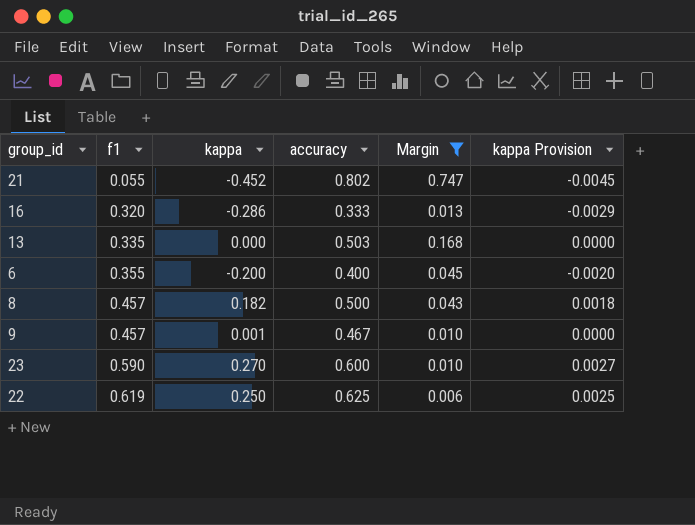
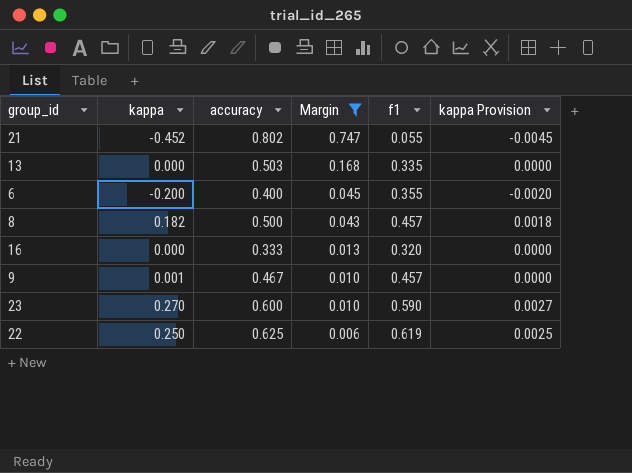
row order: f1 ascending -> Margin descending
column f1 | position: 2 -> 5
16 | kappa: -0.286 -> 0.000
16 | kappa Provision: -0.0029 -> 0.0000

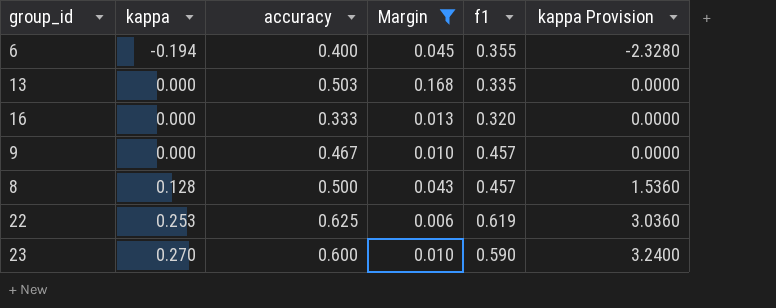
row order: Margin descending -> kappa ascending
column kappa Provision | formula: [kappa] * 0.01 -> [kappa] * 12
row 21: -0.452 | 0.802 | 0.747 | 0.055 | -0.0045 -> none
6 | kappa: -0.200 -> -0.194
9 | kappa: 0.001 -> 0.000
8 | kappa: 0.182 -> 0.128
22 | kappa: 0.250 -> 0.253

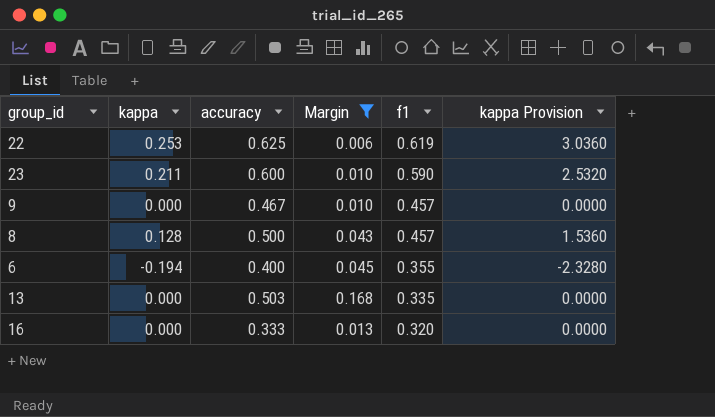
row order: kappa ascending -> f1 descending
23 | kappa: 0.270 -> 0.211
23 | kappa Provision: 3.2400 -> 2.5320

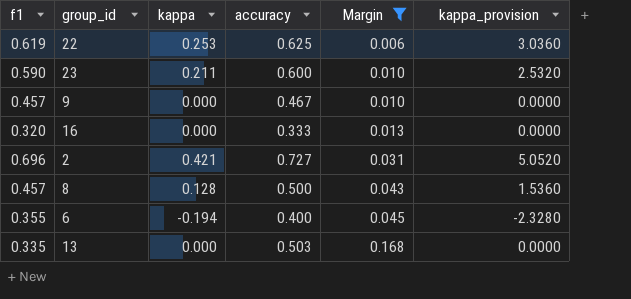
row order: f1 descending -> Margin ascending
column f1 | position: 5 -> 1
column name: kappa Provision -> kappa_provision
row 2: none -> 0.696 | 0.421 | 0.727 | 0.031 | 5.0520

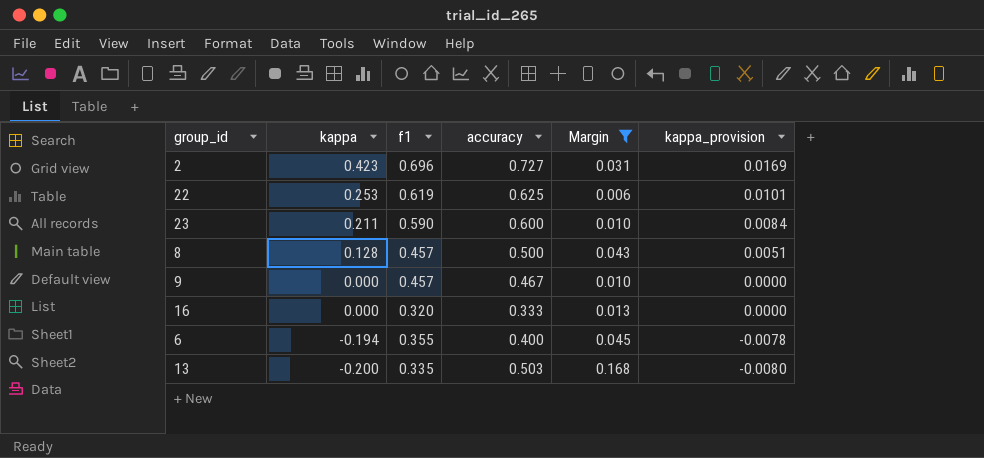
row order: Margin ascending -> kappa descending
column f1 | position: 1 -> 3
column kappa_provision | formula: [kappa] * 12 -> [kappa] * 0.04
2 | kappa: 0.421 -> 0.423
13 | kappa: 0.000 -> -0.200

